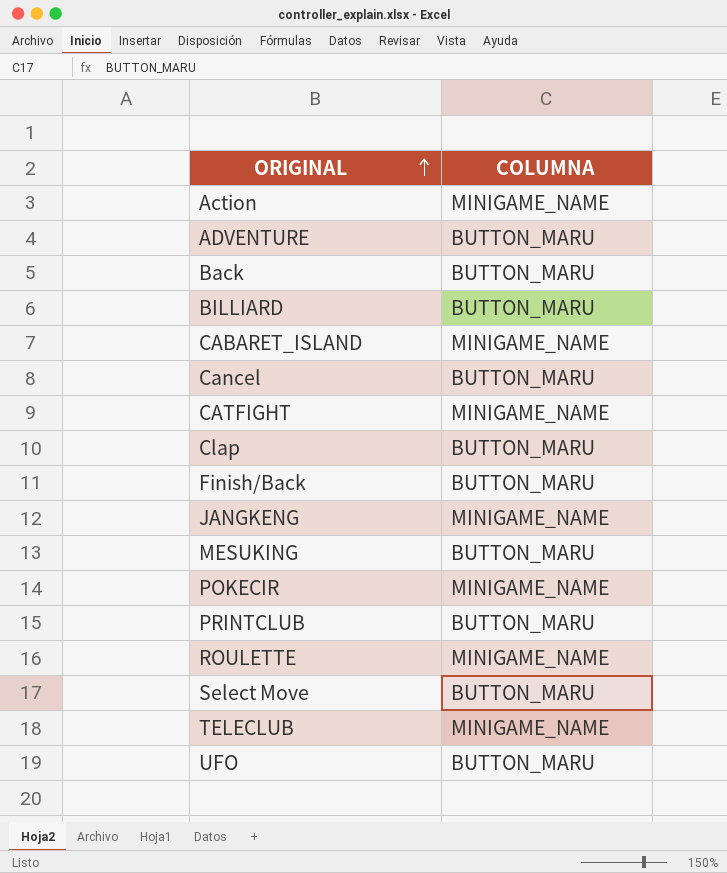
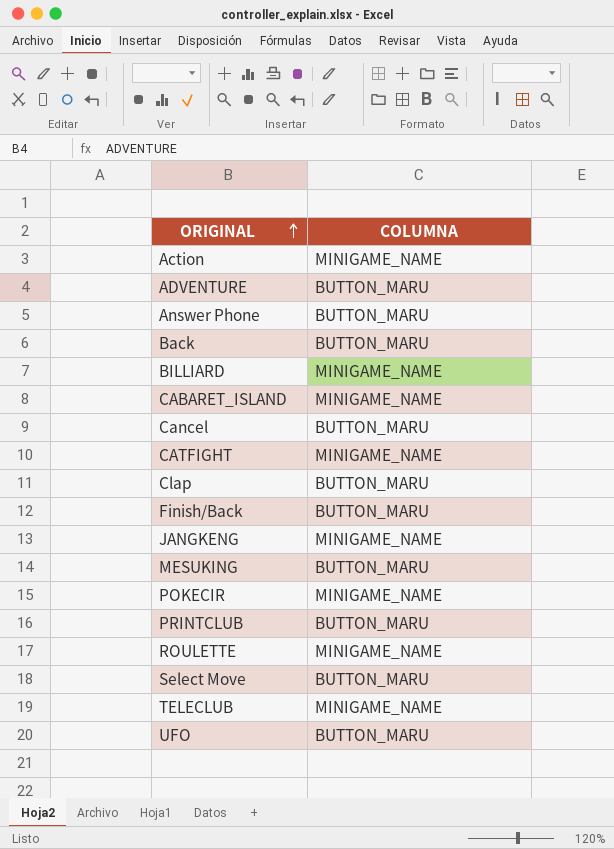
row Answer Phone: none -> BUTTON_MARU
BILLIARD | COLUMNA: BUTTON_MARU -> MINIGAME_NAME

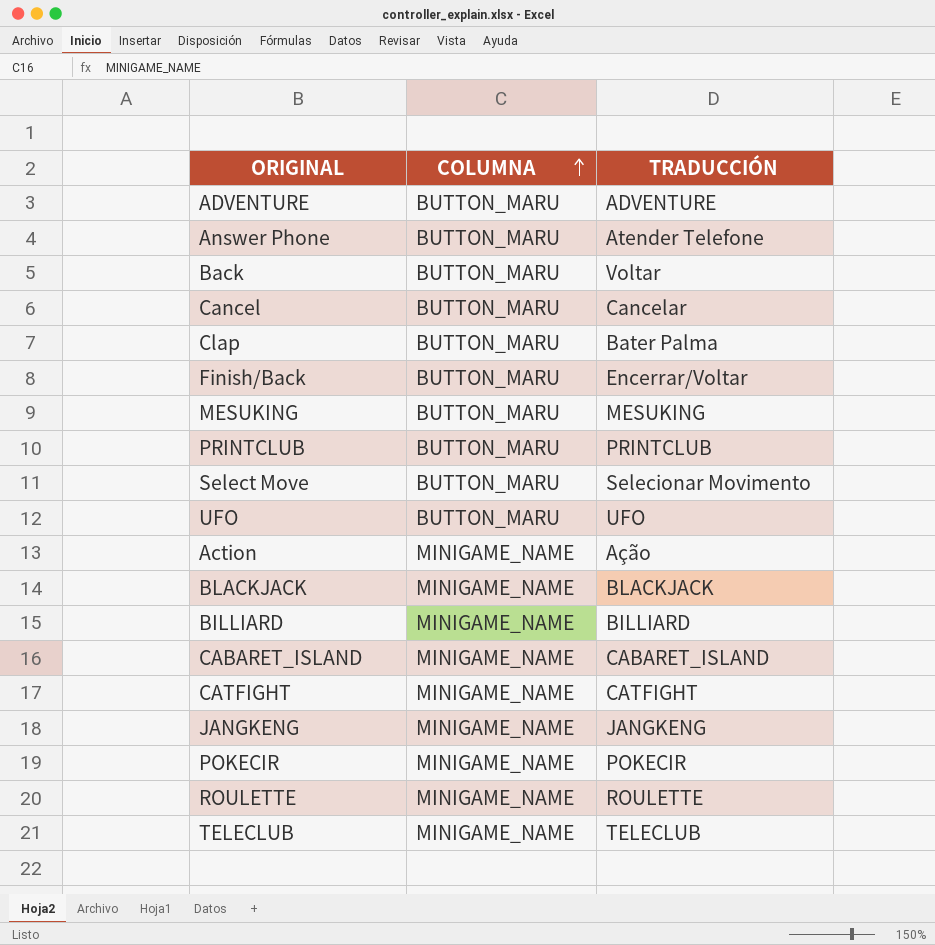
row order: ORIGINAL ascending -> COLUMNA ascending
column TRADUCCIÓN | position: none -> 3
row BLACKJACK: none -> MINIGAME_NAME | BLACKJACK

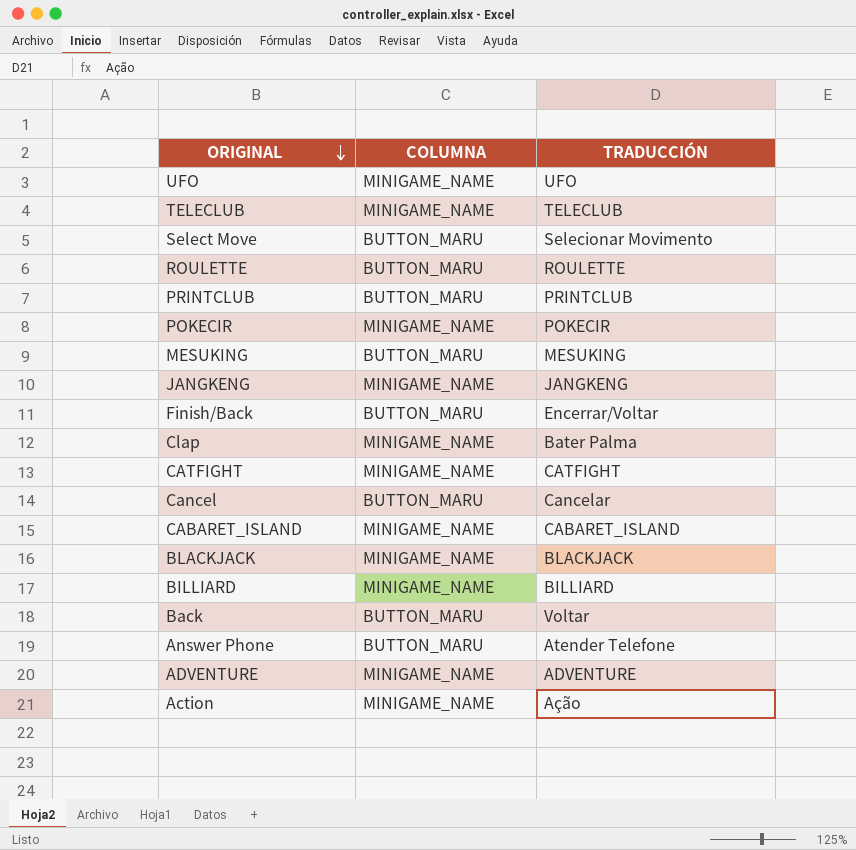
row order: COLUMNA ascending -> ORIGINAL descending
UFO | COLUMNA: BUTTON_MARU -> MINIGAME_NAME
ROULETTE | COLUMNA: MINIGAME_NAME -> BUTTON_MARU
Clap | COLUMNA: BUTTON_MARU -> MINIGAME_NAME
ADVENTURE | COLUMNA: BUTTON_MARU -> MINIGAME_NAME

